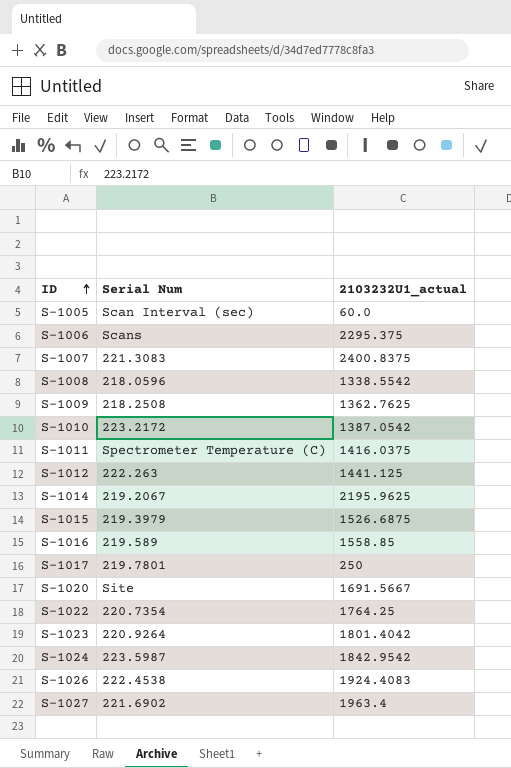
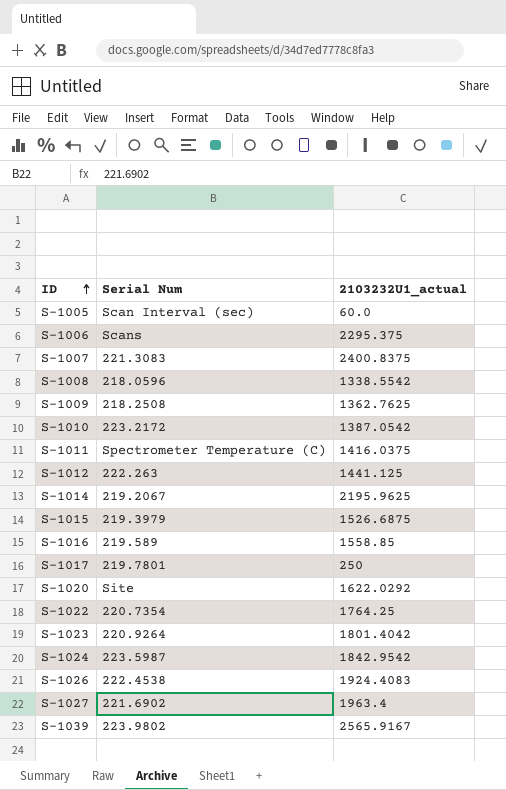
S-1020 | 2103232U1_actual: 1691.5667 -> 1622.0292
row S-1039: none -> 223.9802 | 2565.9167

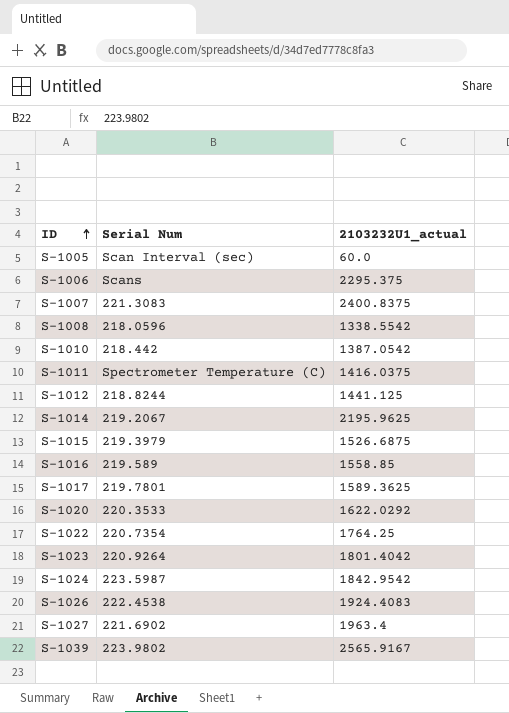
row S-1009: 218.2508 | 1362.7625 -> none
S-1010 | Serial Num: 223.2172 -> 218.442
S-1012 | Serial Num: 222.263 -> 218.8244
S-1017 | 2103232U1_actual: 250 -> 1589.3625
S-1020 | Serial Num: Site -> 220.3533

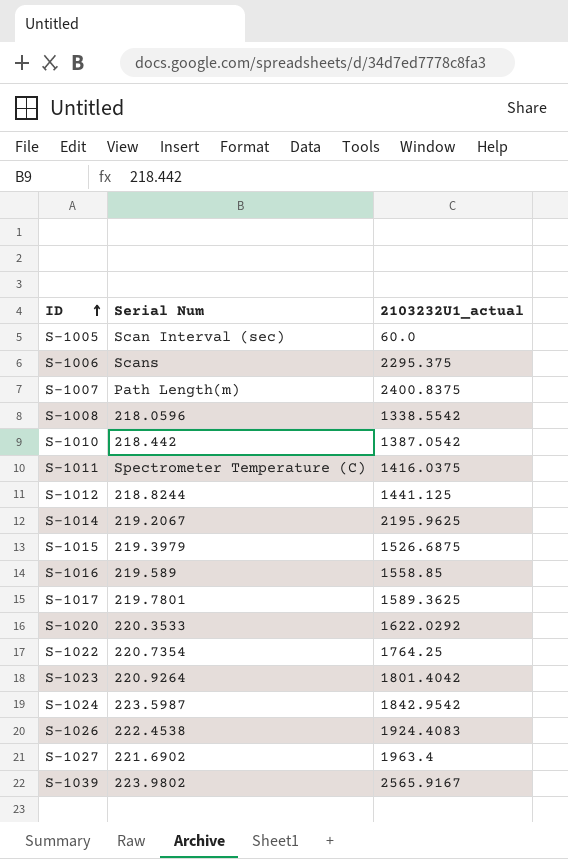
S-1007 | Serial Num: 221.3083 -> Path Length(m)

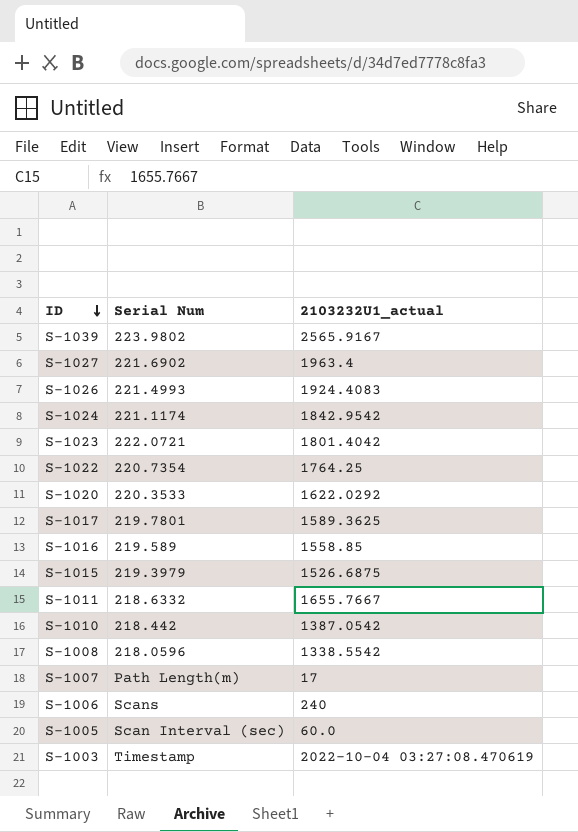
row order: ID ascending -> ID descending
row S-1012: 218.8244 | 1441.125 -> none
row S-1014: 219.2067 | 2195.9625 -> none
S-1026 | Serial Num: 222.4538 -> 221.4993
S-1024 | Serial Num: 223.5987 -> 221.1174
S-1023 | Serial Num: 220.9264 -> 222.0721
S-1011 | Serial Num: Spectrometer Temperature (C) -> 218.6332
S-1011 | 2103232U1_actual: 1416.0375 -> 1655.7667
S-1007 | 2103232U1_actual: 2400.8375 -> 17
S-1006 | 2103232U1_actual: 2295.375 -> 240
row S-1003: none -> Timestamp | 2022-10-04 03:27:08.470619

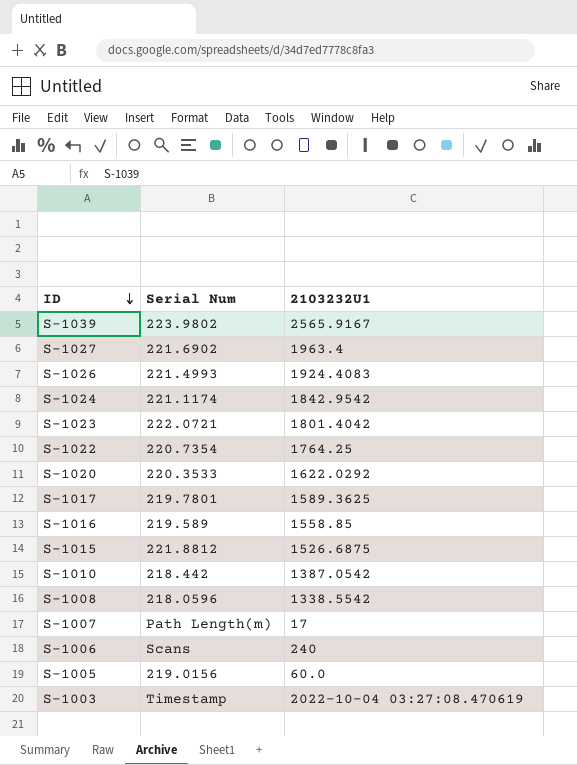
column name: 2103232U1_actual -> 2103232U1
row S-1011: 218.6332 | 1655.7667 -> none
S-1015 | Serial Num: 219.3979 -> 221.8812
S-1005 | Serial Num: Scan Interval (sec) -> 219.0156

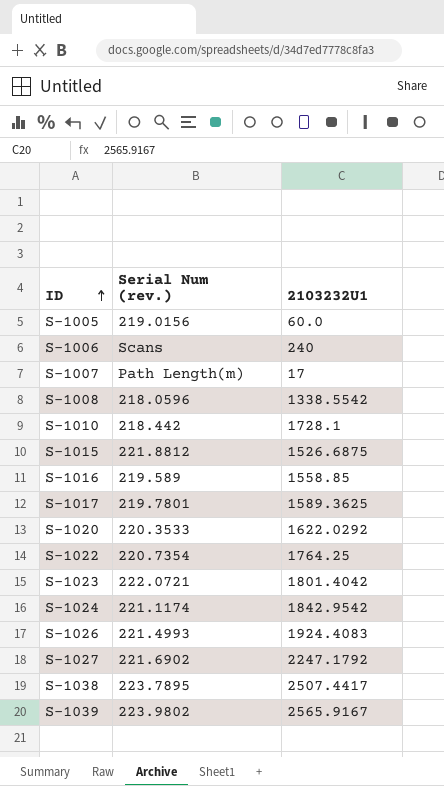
row order: ID descending -> ID ascending
column name: Serial Num -> Serial Num (rev.)
row S-1003: Timestamp | 2022-10-04 03:27:08.470619 -> none
S-1010 | 2103232U1: 1387.0542 -> 1728.1
S-1027 | 2103232U1: 1963.4 -> 2247.1792
row S-1038: none -> 223.7895 | 2507.4417

